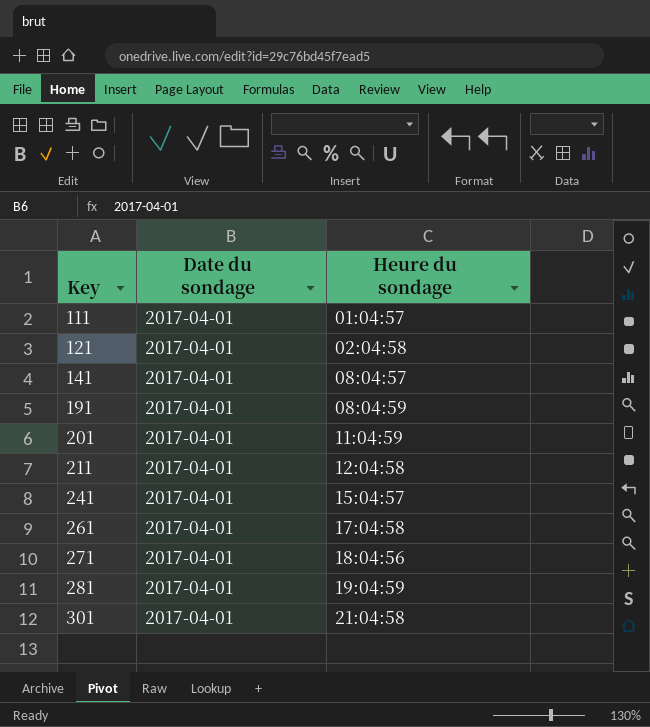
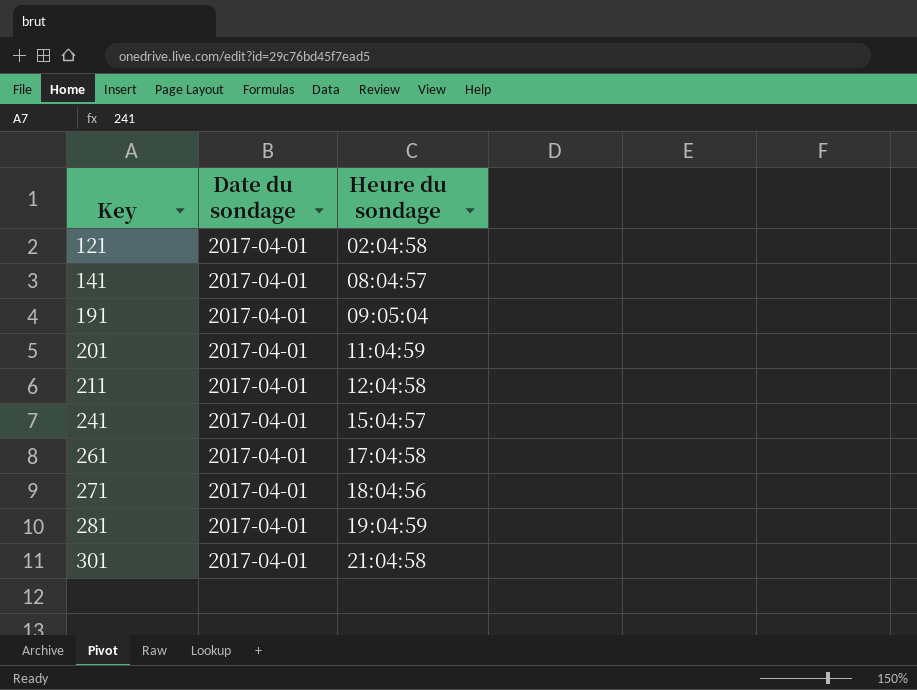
row 111: 2017-04-01 | 01:04:57 -> none
191 | Heure du sondage: 08:04:59 -> 09:05:04

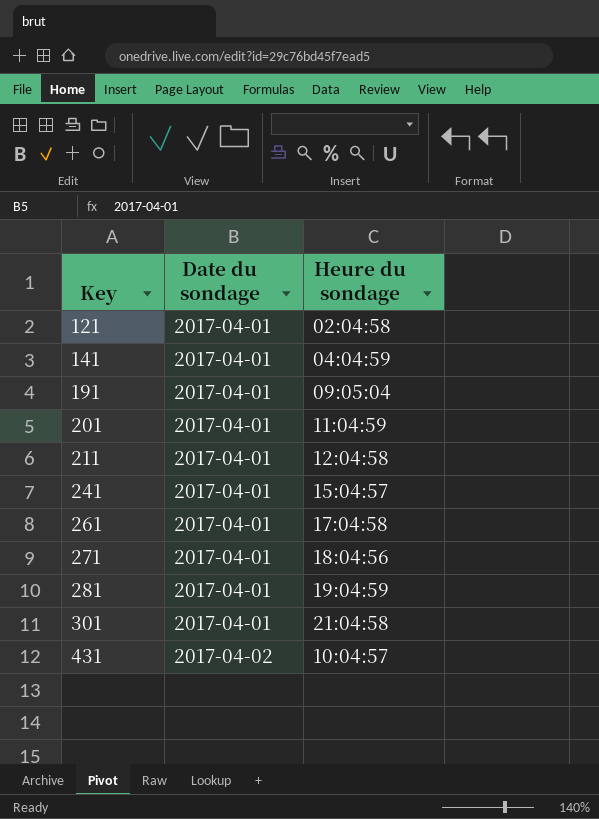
141 | Heure du sondage: 08:04:57 -> 04:04:59
row 431: none -> 2017-04-02 | 10:04:57

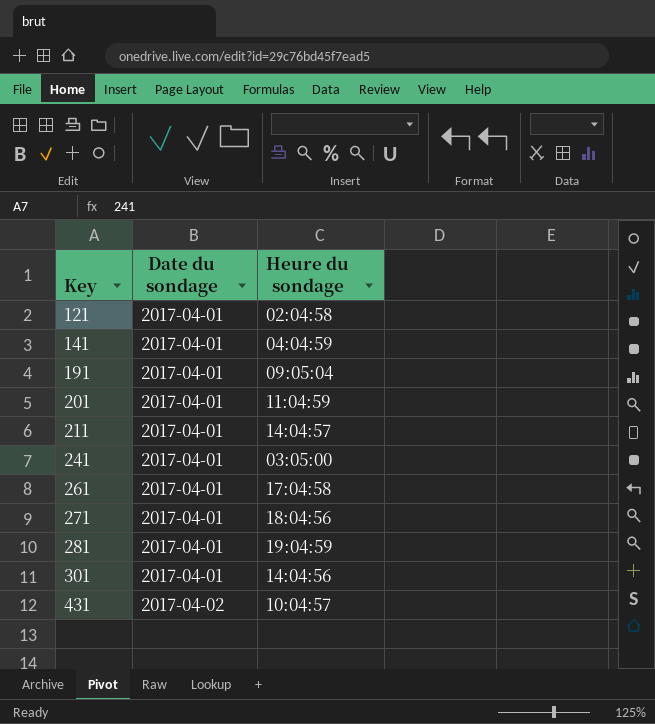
211 | Heure du sondage: 12:04:58 -> 14:04:57
241 | Heure du sondage: 15:04:57 -> 03:05:00
301 | Heure du sondage: 21:04:58 -> 14:04:56

